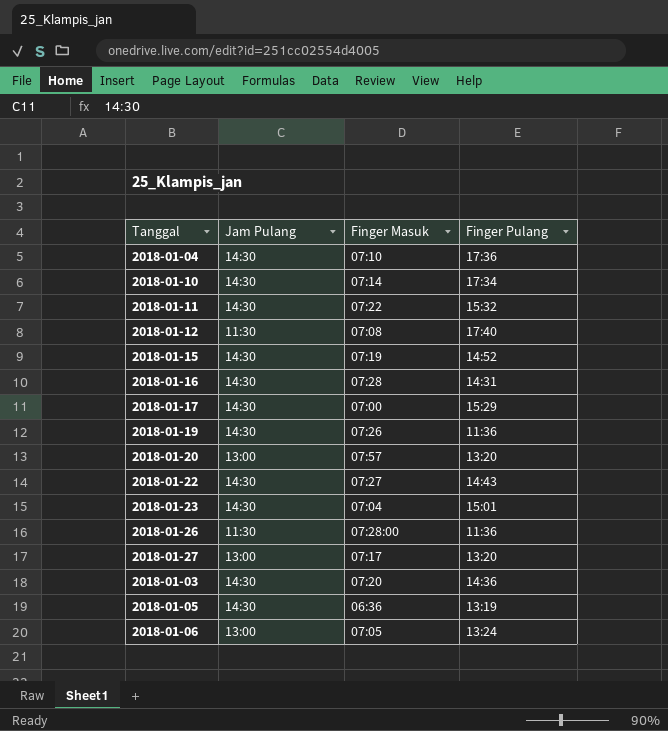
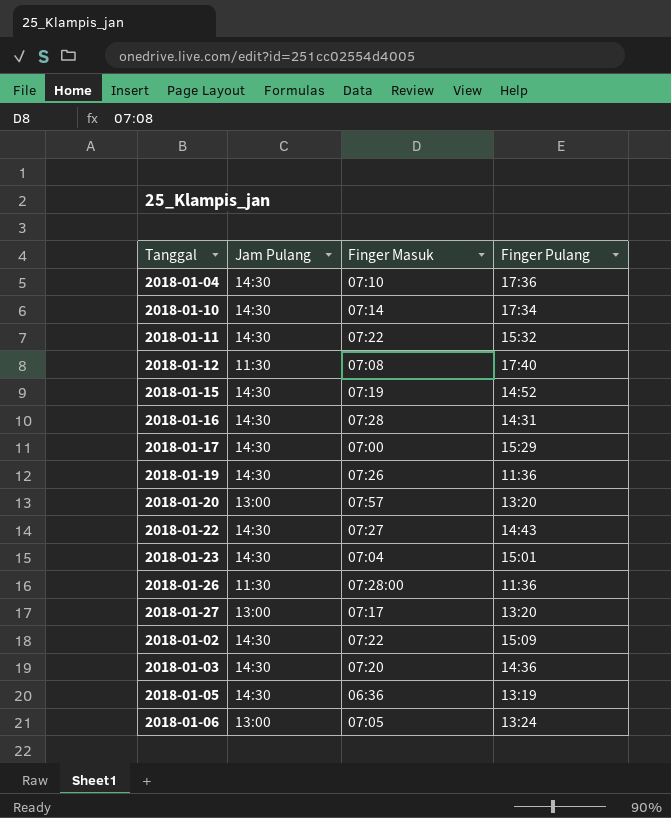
row 2018-01-02: none -> 14:30 | 07:22 | 15:09

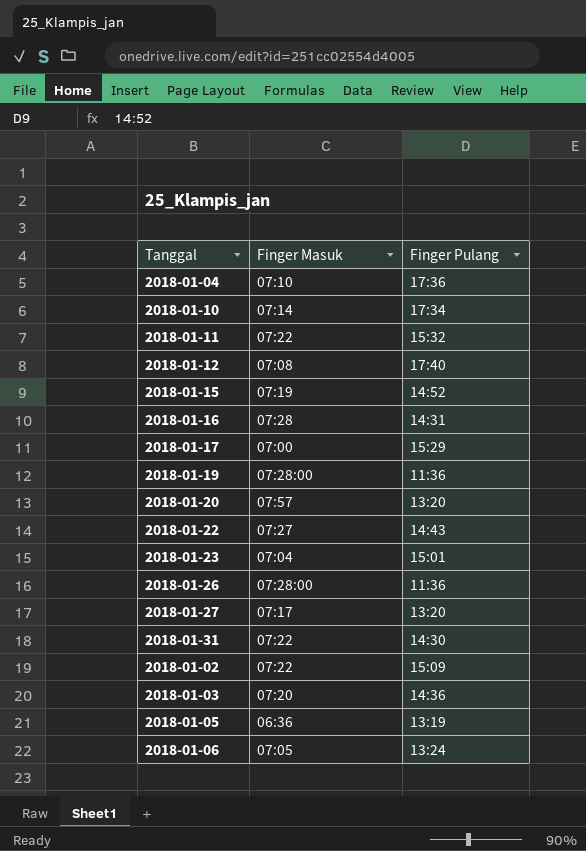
column Jam Pulang | position: 2 -> none
2018-01-19 | Finger Masuk: 07:26 -> 07:28:00
row 2018-01-31: none -> 07:22 | 14:30

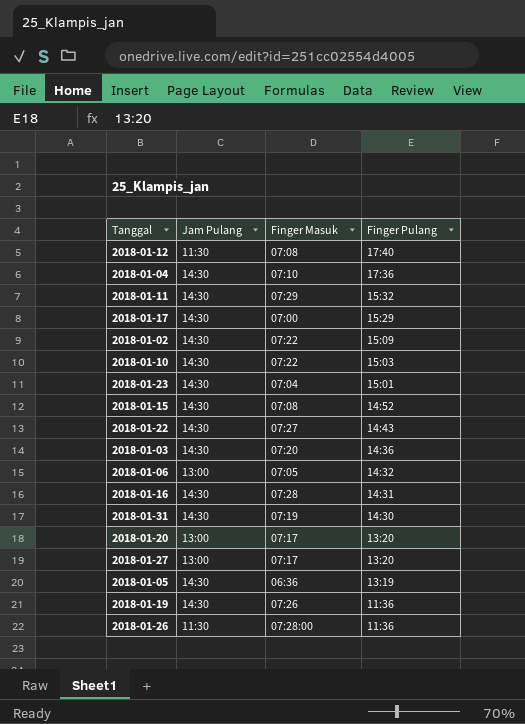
row order: none -> Finger Pulang descending
column Jam Pulang | position: none -> 2
2018-01-11 | Finger Masuk: 07:22 -> 07:29
2018-01-10 | Finger Masuk: 07:14 -> 07:22
2018-01-10 | Finger Pulang: 17:34 -> 15:03
2018-01-15 | Finger Masuk: 07:19 -> 07:08
2018-01-06 | Finger Pulang: 13:24 -> 14:32
2018-01-31 | Finger Masuk: 07:22 -> 07:19
2018-01-20 | Finger Masuk: 07:57 -> 07:17
2018-01-19 | Finger Masuk: 07:28:00 -> 07:26

